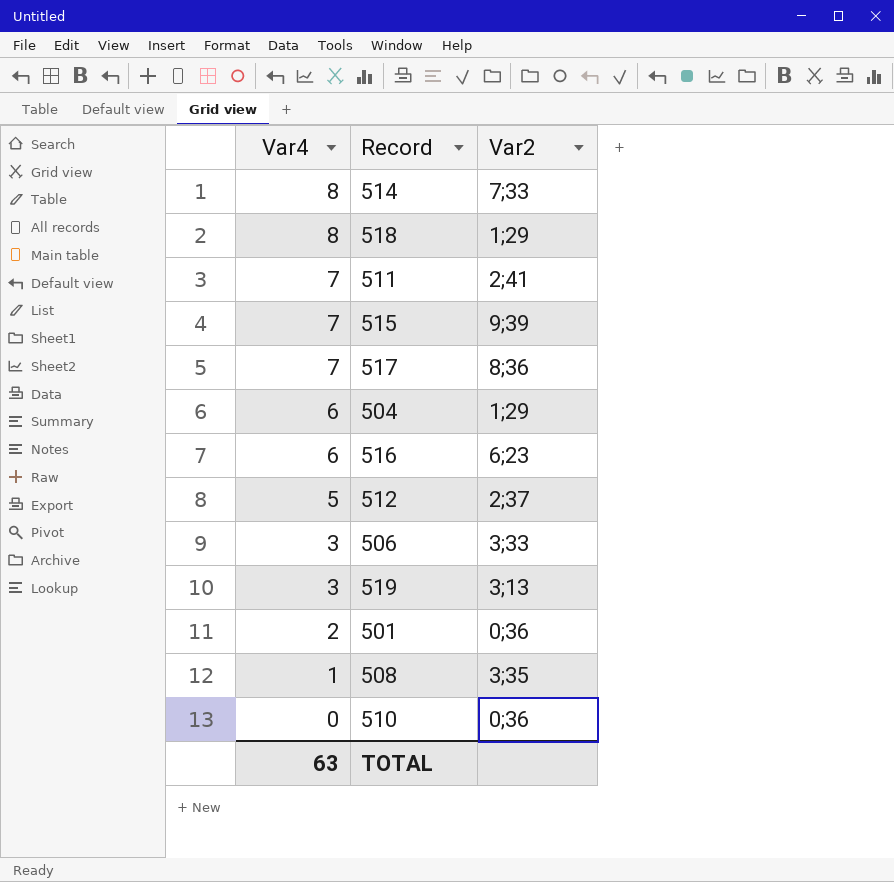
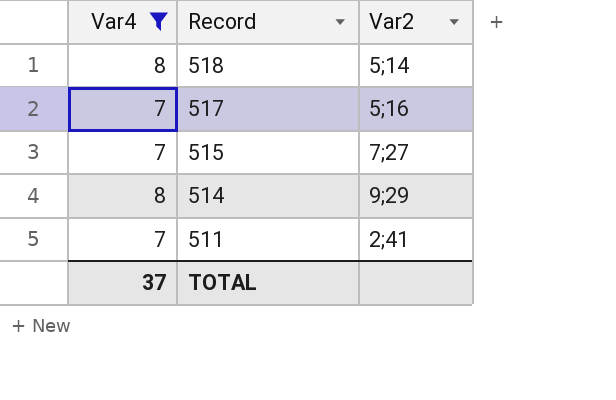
filter: none -> Var4 >= 7
row order: Var4 descending -> Record descending
518 | Var2: 1;29 -> 5;14
517 | Var2: 8;36 -> 5;16
515 | Var2: 9;39 -> 7;27
514 | Var2: 7;33 -> 9;29
TOTAL | Var4: 63 -> 37

